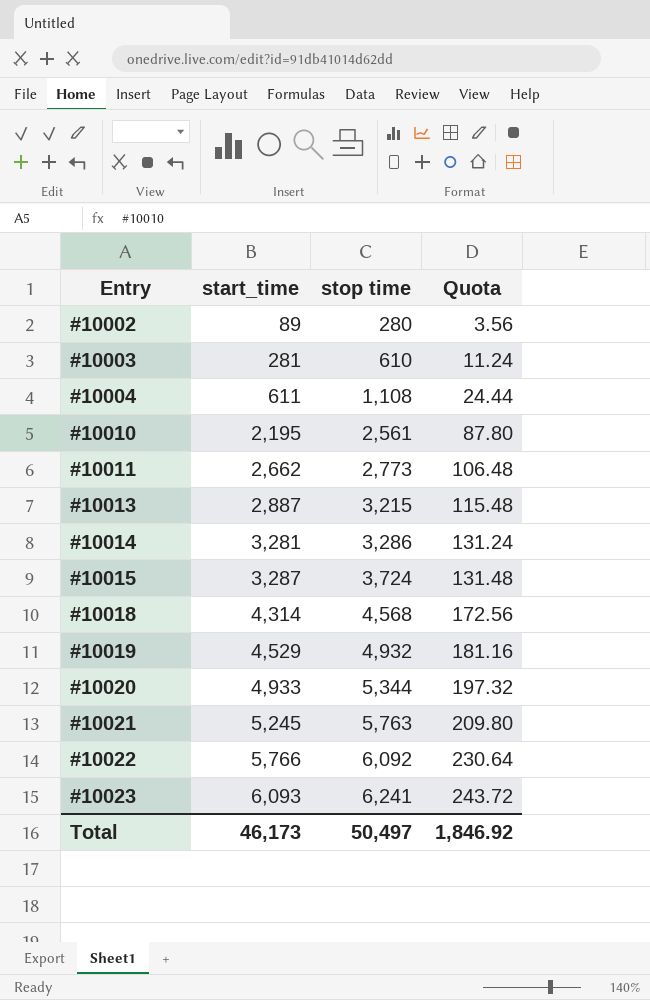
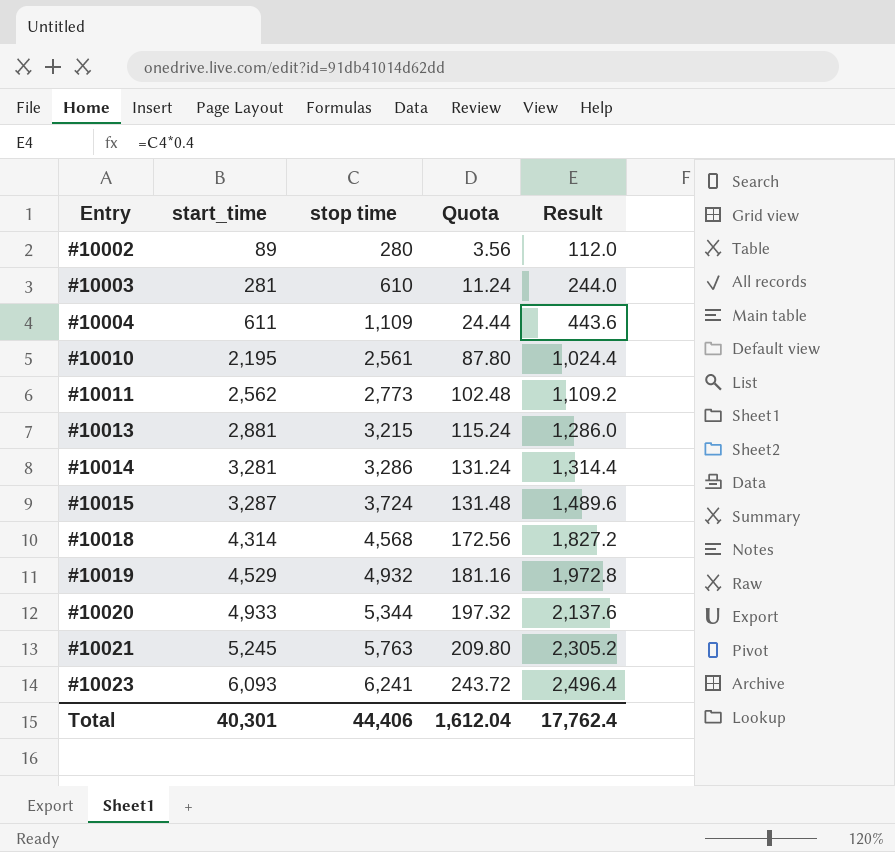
column Result | formula: none -> [stop time] * 0.4
row #10022: 5,766 | 6,092 | 230.64 -> none
#10004 | stop time: 1,108 -> 1,109
#10011 | start_time: 2,662 -> 2,562
#10011 | Quota: 106.48 -> 102.48
#10013 | start_time: 2,887 -> 2,881
#10013 | Quota: 115.48 -> 115.24
Total | start_time: 46,173 -> 40,301
Total | stop time: 50,497 -> 44,406
Total | Quota: 1,846.92 -> 1,612.04

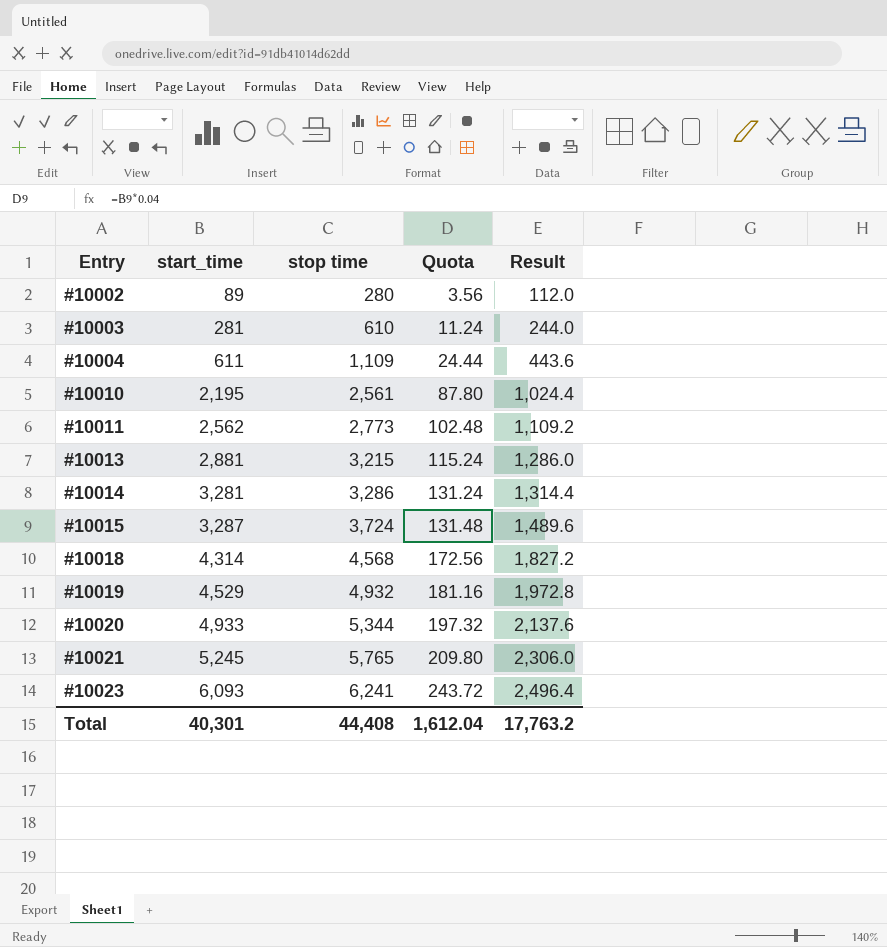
#10021 | stop time: 5,763 -> 5,765
#10021 | Result: 2,305.2 -> 2,306.0
Total | stop time: 44,406 -> 44,408
Total | Result: 17,762.4 -> 17,763.2

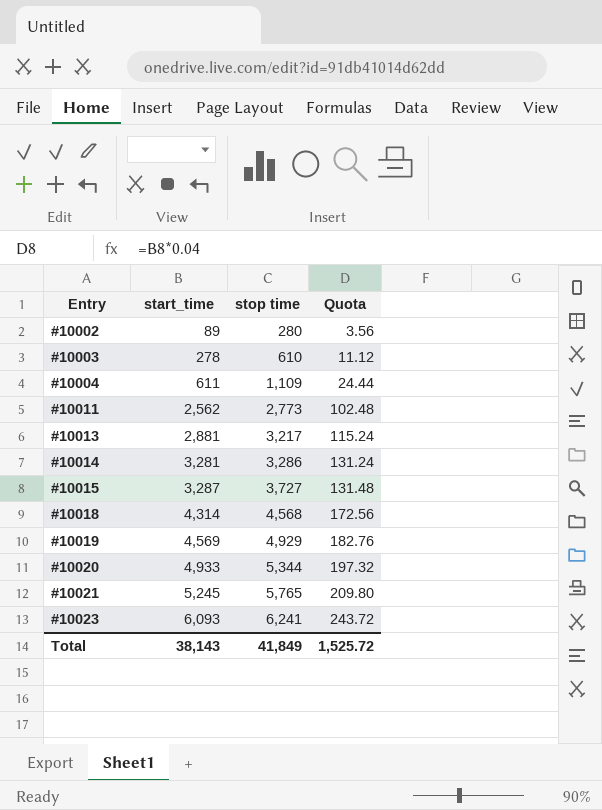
column Result | formula: [stop time] * 0.4 -> none
row #10010: 2,195 | 2,561 | 87.80 | 1,024.4 -> none
#10003 | start_time: 281 -> 278
#10003 | Quota: 11.24 -> 11.12
#10013 | stop time: 3,215 -> 3,217
#10015 | stop time: 3,724 -> 3,727
#10019 | start_time: 4,529 -> 4,569
#10019 | stop time: 4,932 -> 4,929
#10019 | Quota: 181.16 -> 182.76
Total | start_time: 40,301 -> 38,143
Total | stop time: 44,408 -> 41,849
Total | Quota: 1,612.04 -> 1,525.72

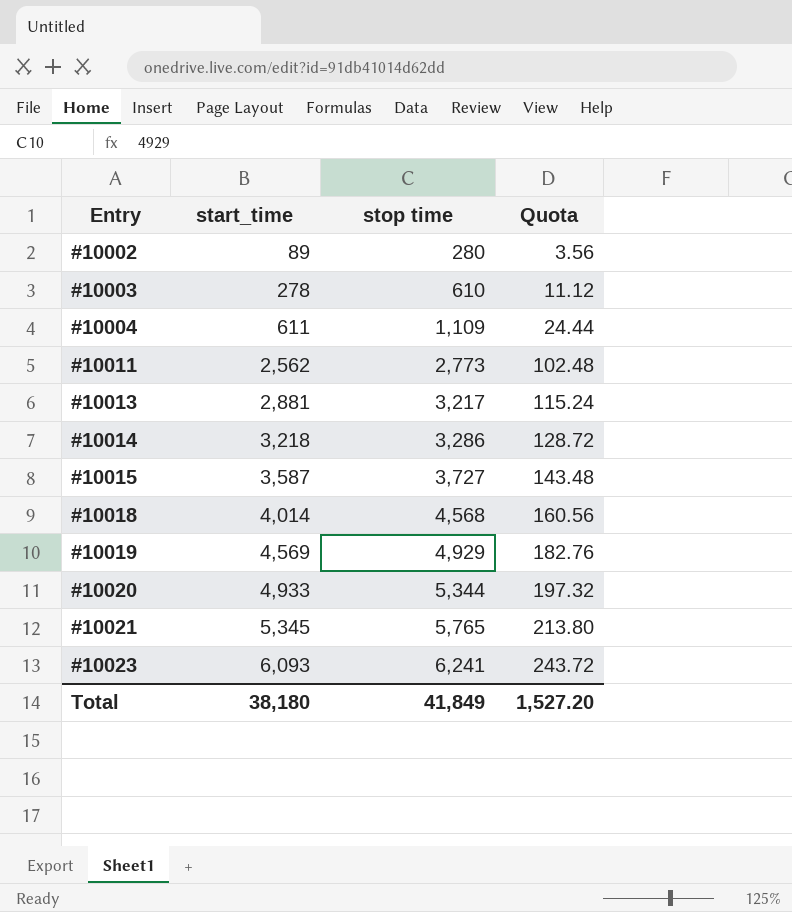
#10014 | start_time: 3,281 -> 3,218
#10014 | Quota: 131.24 -> 128.72
#10015 | start_time: 3,287 -> 3,587
#10015 | Quota: 131.48 -> 143.48
#10018 | start_time: 4,314 -> 4,014
#10018 | Quota: 172.56 -> 160.56
#10021 | start_time: 5,245 -> 5,345
#10021 | Quota: 209.80 -> 213.80
Total | start_time: 38,143 -> 38,180
Total | Quota: 1,525.72 -> 1,527.20

